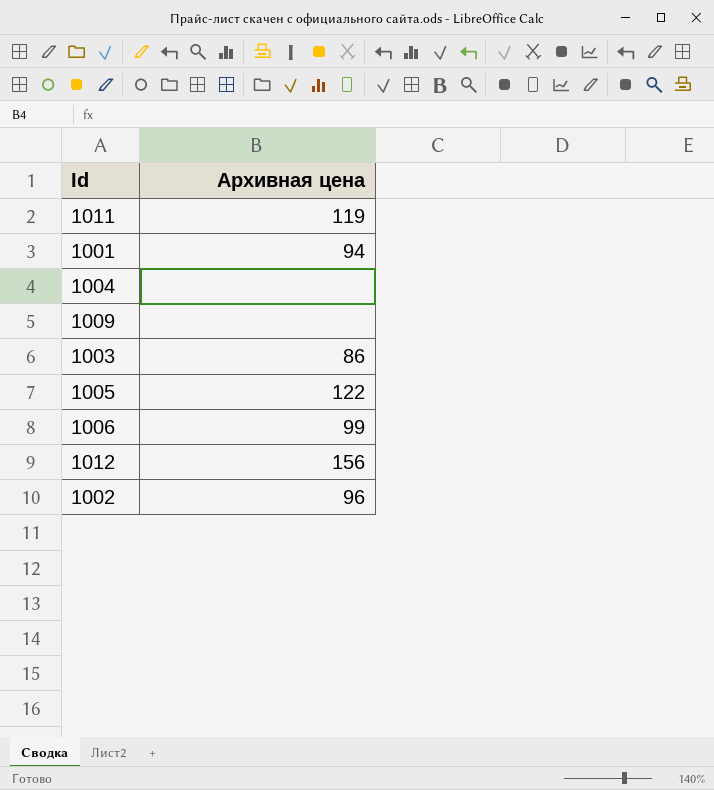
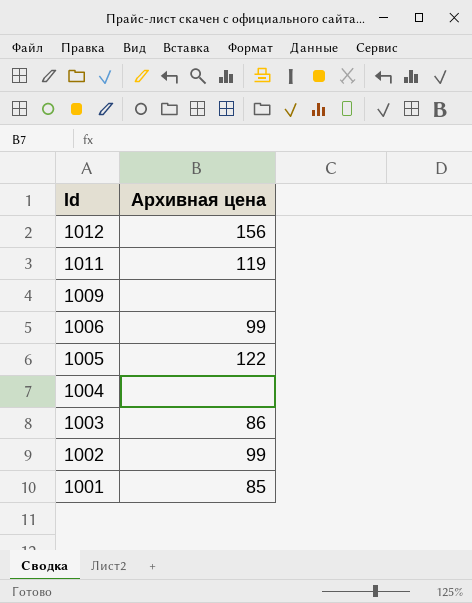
row order: none -> Id descending
1002 | Архивная цена: 96 -> 99
1001 | Архивная цена: 94 -> 85

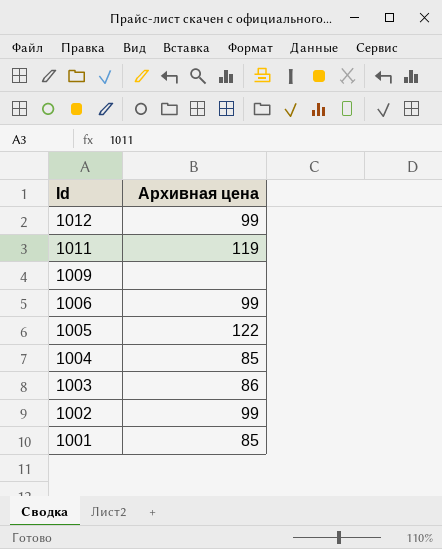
1012 | Архивная цена: 156 -> 99
1004 | Архивная цена: none -> 85

